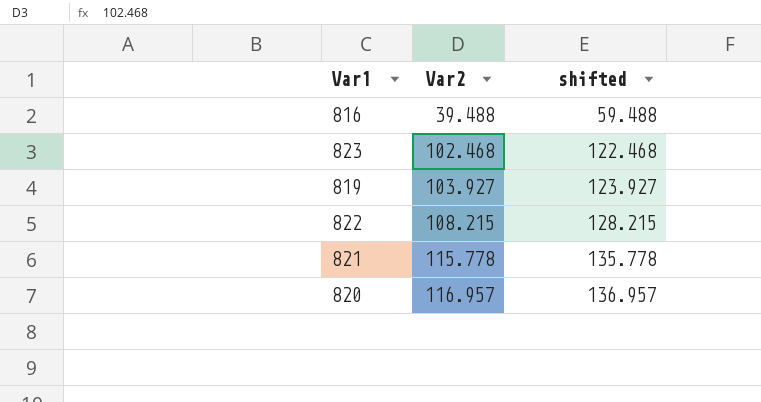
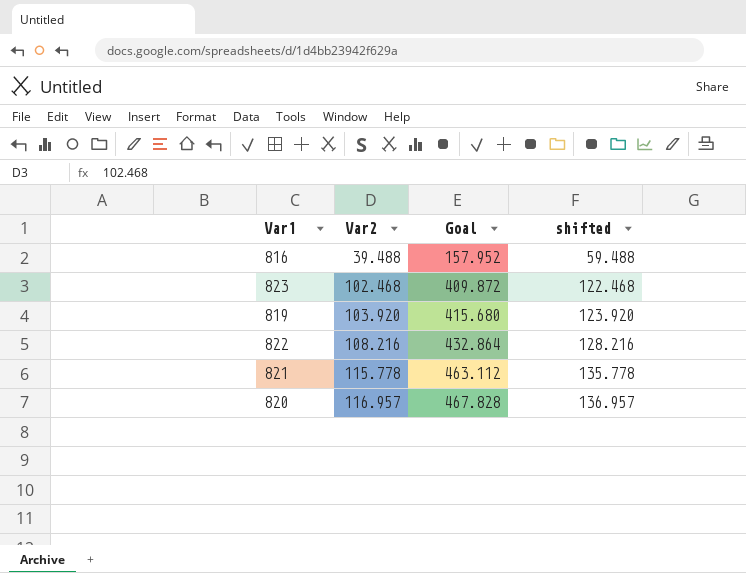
column Goal | formula: none -> [Var2] * 4
819 | Var2: 103.927 -> 103.920
819 | shifted: 123.927 -> 123.920
822 | Var2: 108.215 -> 108.216
822 | shifted: 128.215 -> 128.216

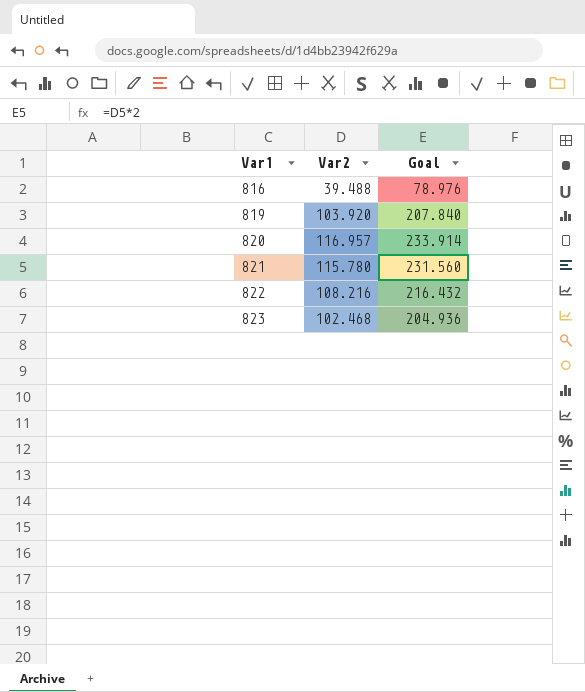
row order: Var2 ascending -> Var1 ascending
column shifted | formula: [Var2] + 20 -> none
column Goal | formula: [Var2] * 4 -> [Var2] * 2
821 | Var2: 115.778 -> 115.780

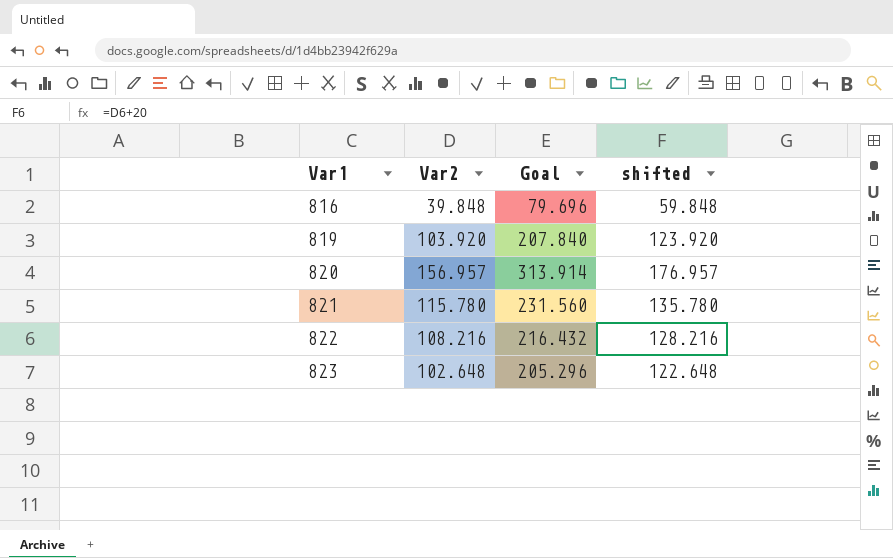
column shifted | formula: none -> [Var2] + 20
816 | Var2: 39.488 -> 39.848
816 | Goal: 78.976 -> 79.696
820 | Var2: 116.957 -> 156.957
820 | Goal: 233.914 -> 313.914
823 | Var2: 102.468 -> 102.648
823 | Goal: 204.936 -> 205.296

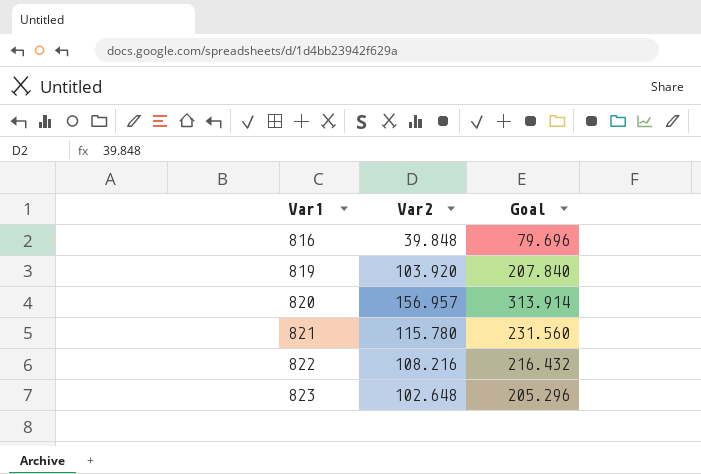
column shifted | formula: [Var2] + 20 -> none

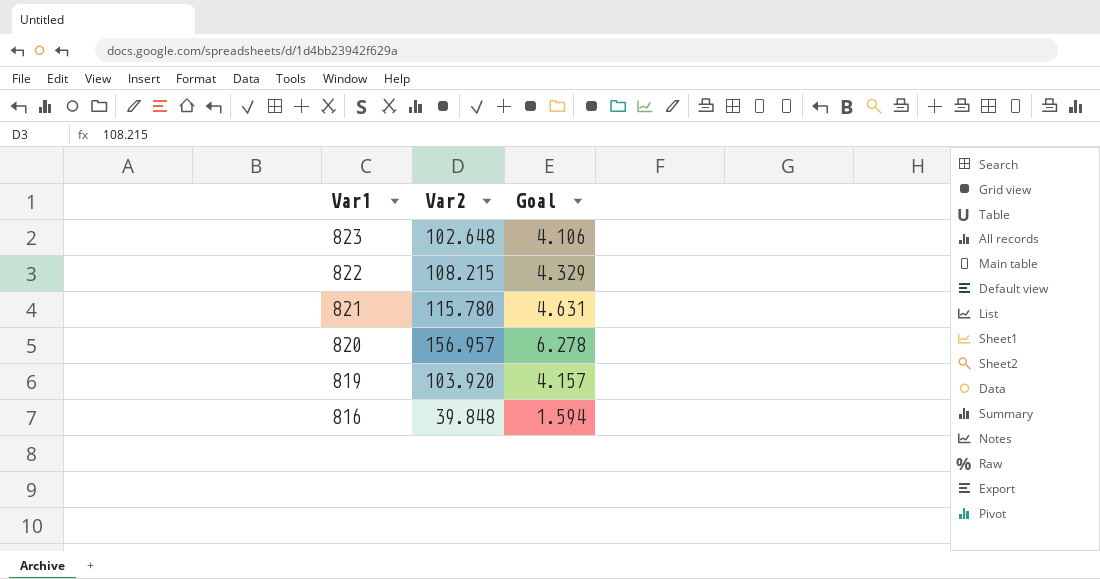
row order: Var1 ascending -> Var1 descending
column Goal | formula: [Var2] * 2 -> [Var2] * 0.04
822 | Var2: 108.216 -> 108.215

